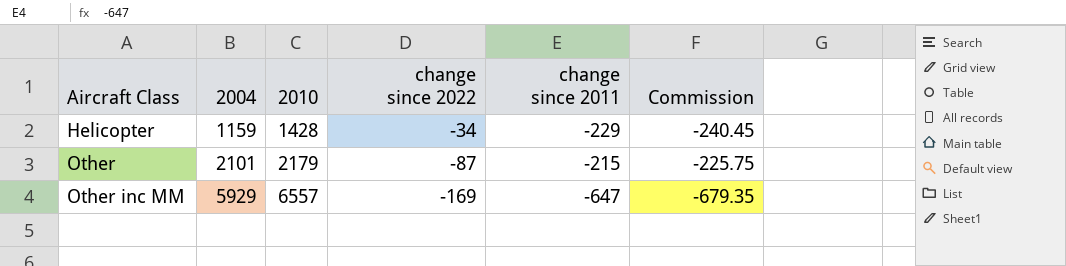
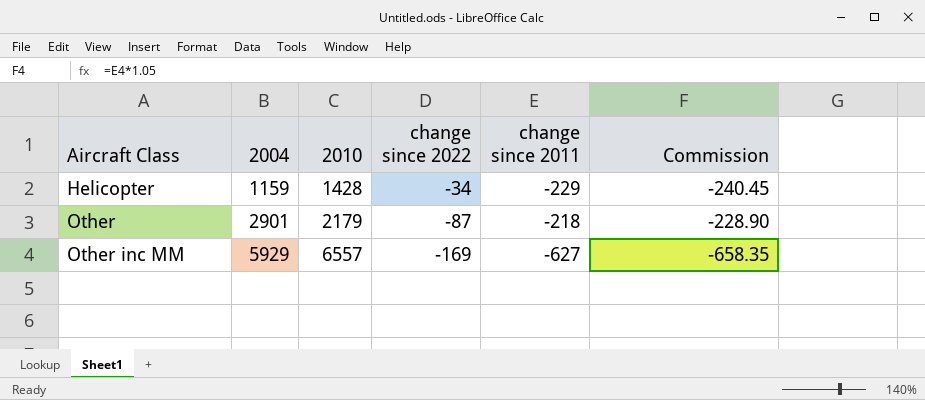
Other | 2004: 2101 -> 2901
Other | change since 2011: -215 -> -218
Other | Commission: -225.75 -> -228.90
Other inc MM | change since 2011: -647 -> -627
Other inc MM | Commission: -679.35 -> -658.35

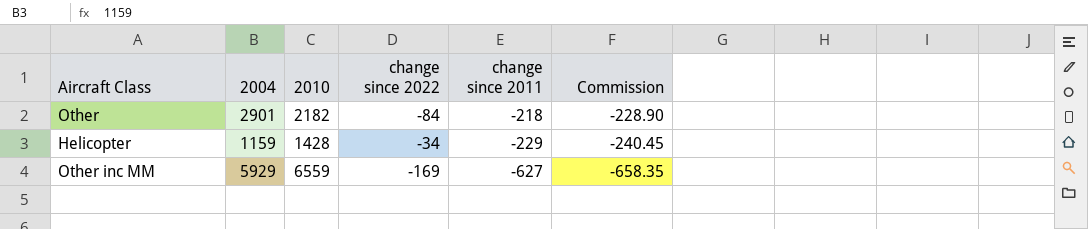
row order: Aircraft Class ascending -> change since 2011 descending
Other | 2010: 2179 -> 2182
Other | change since 2022: -87 -> -84
Other inc MM | 2010: 6557 -> 6559

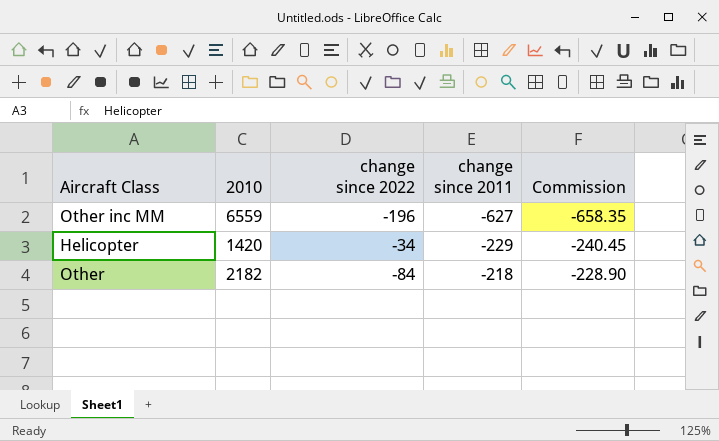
row order: change since 2011 descending -> change since 2011 ascending
column 2004 | position: 2 -> none
Other inc MM | change since 2022: -169 -> -196
Helicopter | 2010: 1428 -> 1420

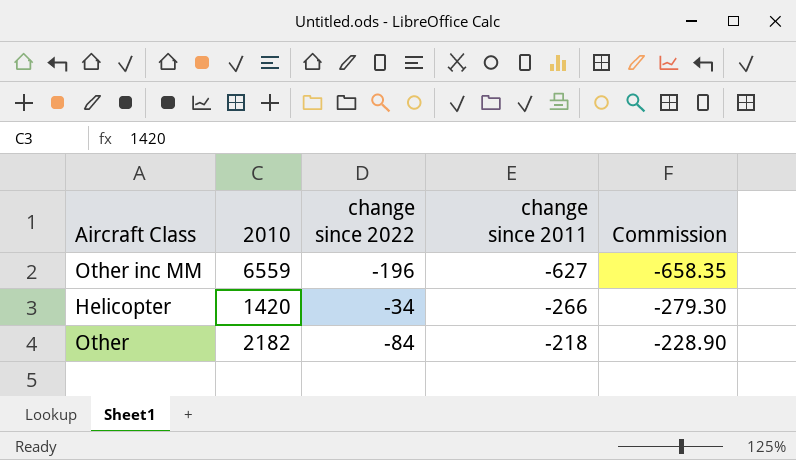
Helicopter | change since 2011: -229 -> -266
Helicopter | Commission: -240.45 -> -279.30

